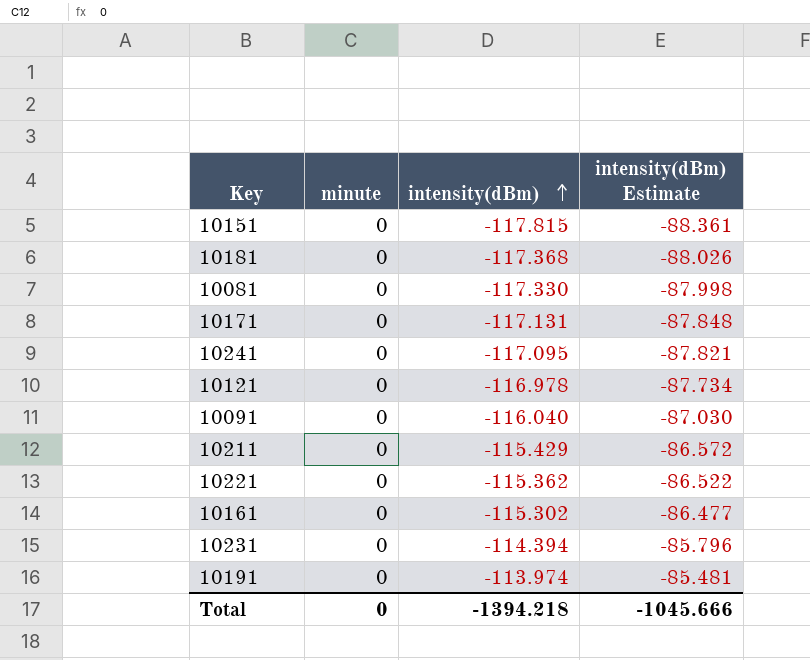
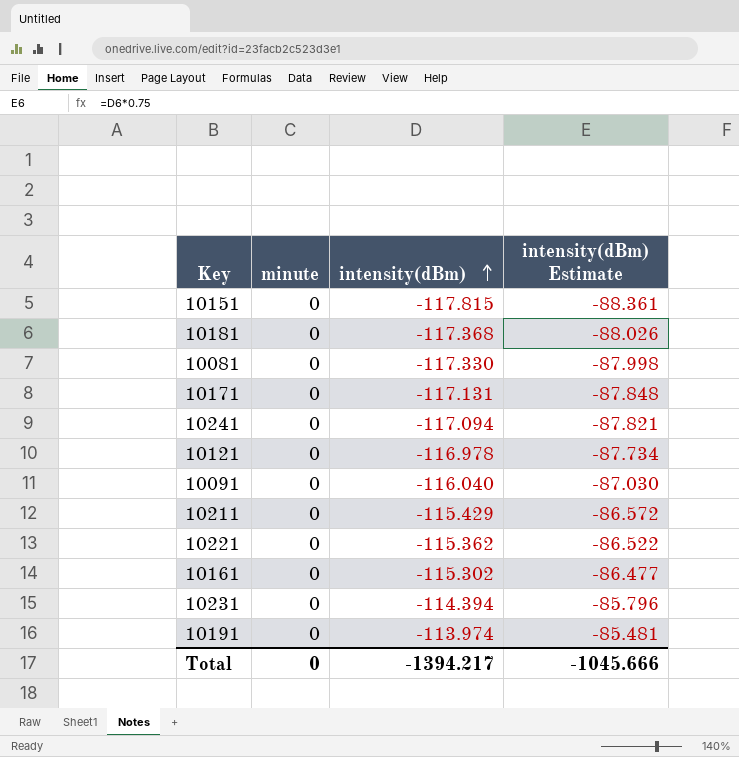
10241 | intensity(dBm): -117.095 -> -117.094
Total | intensity(dBm): -1394.218 -> -1394.217

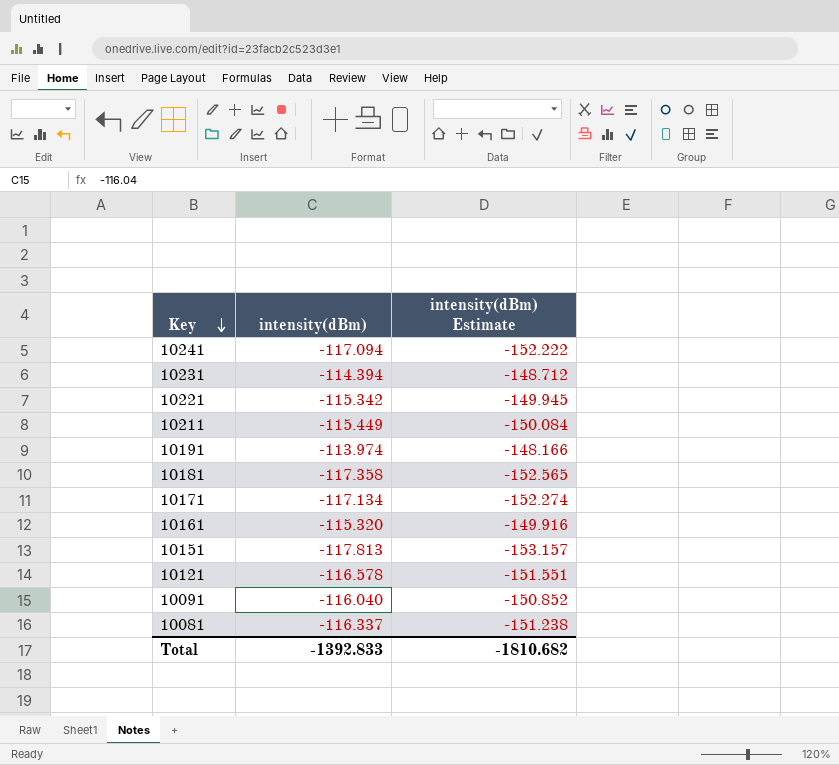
row order: intensity(dBm) ascending -> Key descending
column minute | position: 2 -> none
column intensity(dBm) Estimate | formula: [intensity(dBm)] * 0.75 -> [intensity(dBm)] * 1.3
10221 | intensity(dBm): -115.362 -> -115.342
10211 | intensity(dBm): -115.429 -> -115.449
10181 | intensity(dBm): -117.368 -> -117.358
10171 | intensity(dBm): -117.131 -> -117.134
10161 | intensity(dBm): -115.302 -> -115.320
10151 | intensity(dBm): -117.815 -> -117.813
10121 | intensity(dBm): -116.978 -> -116.578
10081 | intensity(dBm): -117.330 -> -116.337
Total | intensity(dBm): -1394.217 -> -1392.833
Total | intensity(dBm) Estimate: -1045.666 -> -1810.682

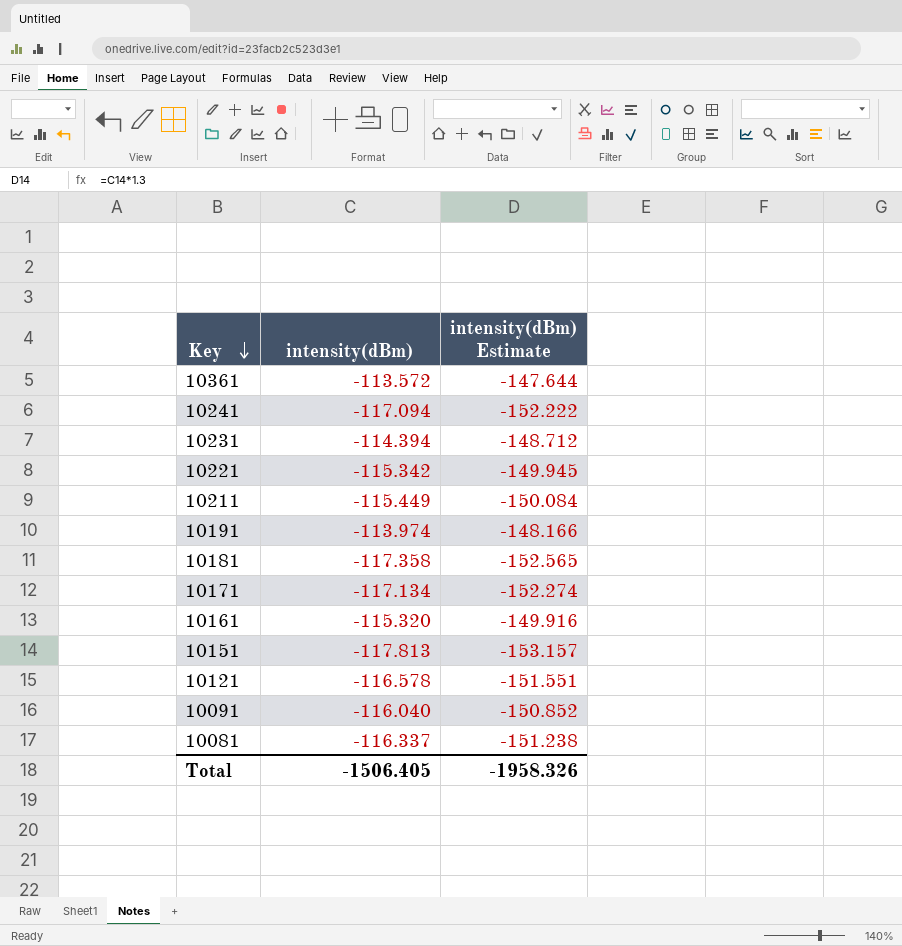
row 10361: none -> -113.572 | -147.644
Total | intensity(dBm): -1392.833 -> -1506.405
Total | intensity(dBm) Estimate: -1810.682 -> -1958.326

